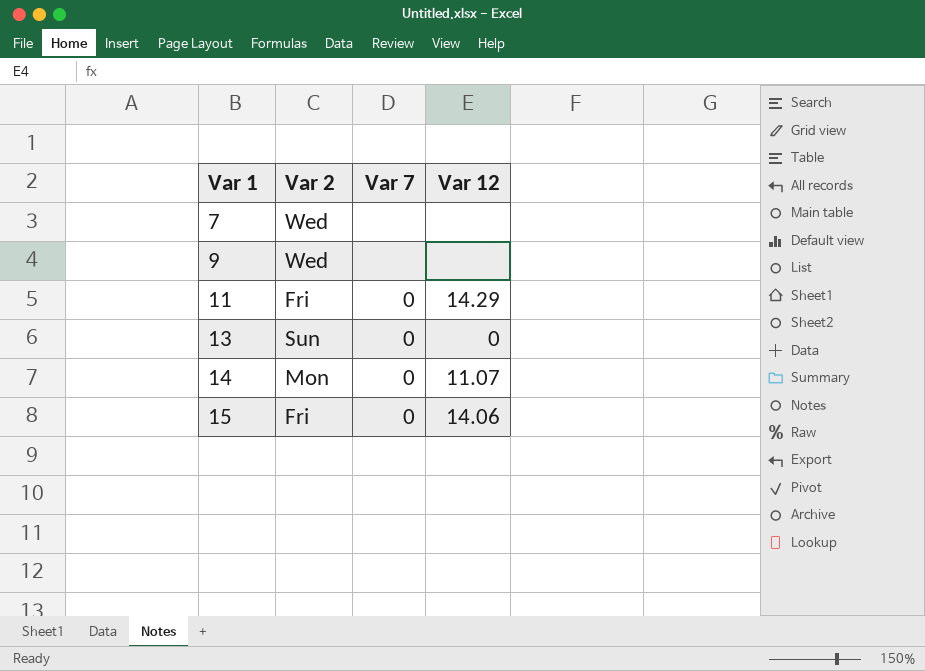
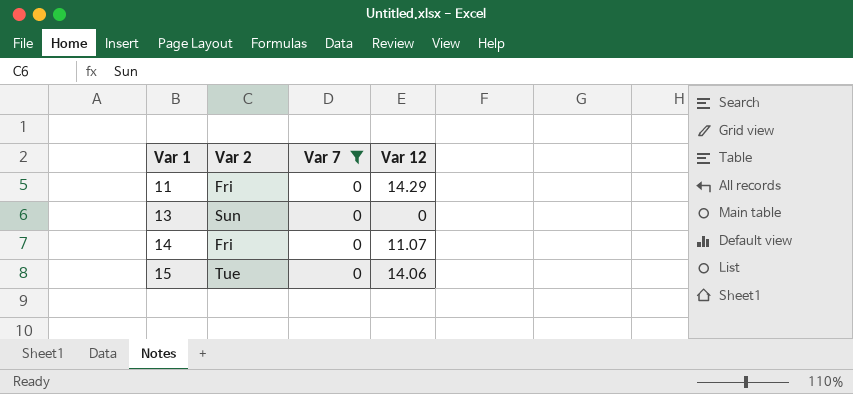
filter: none -> Var 7 = 0
14 | Var 2: Mon -> Fri
15 | Var 2: Fri -> Tue

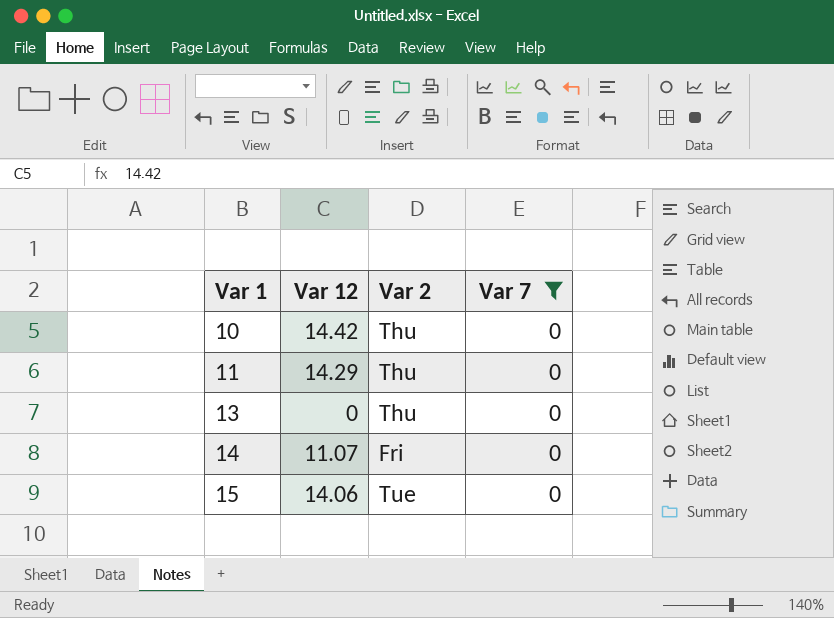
column Var 12 | position: 4 -> 2
row 10: none -> 14.42 | Thu | 0
11 | Var 2: Fri -> Thu
13 | Var 2: Sun -> Thu

